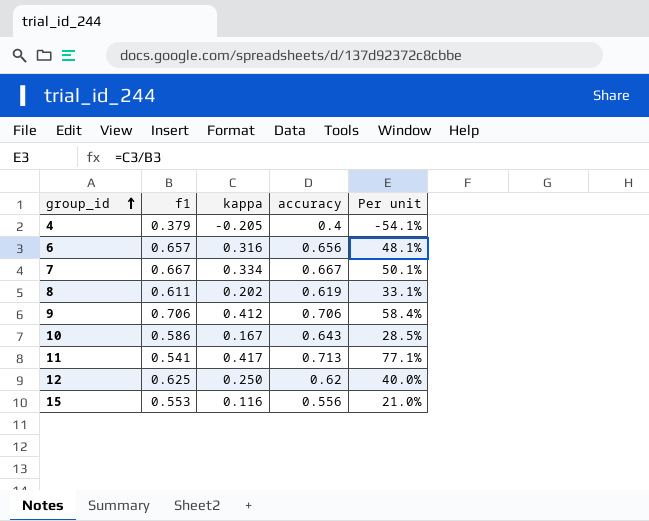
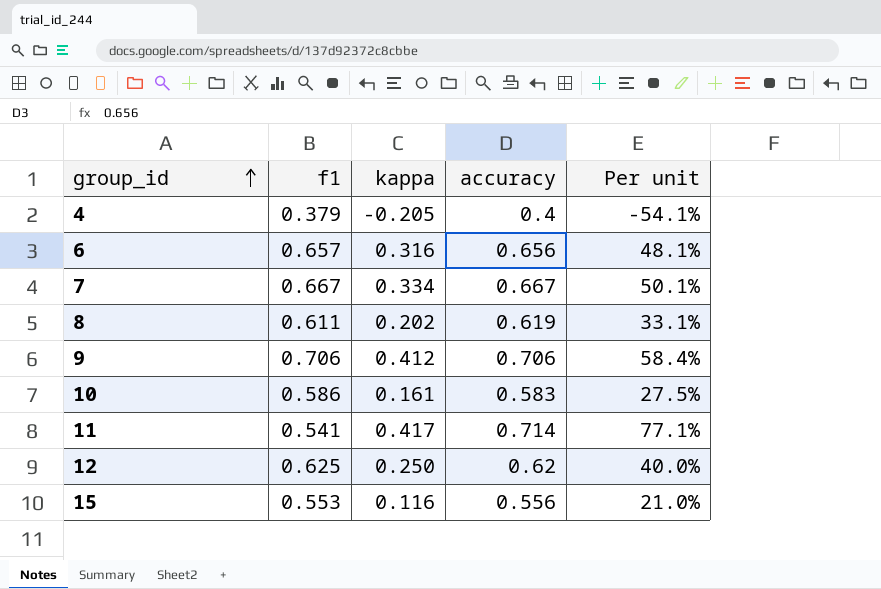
10 | kappa: 0.167 -> 0.161
10 | accuracy: 0.643 -> 0.583
10 | Per unit: 28.5% -> 27.5%
11 | accuracy: 0.713 -> 0.714

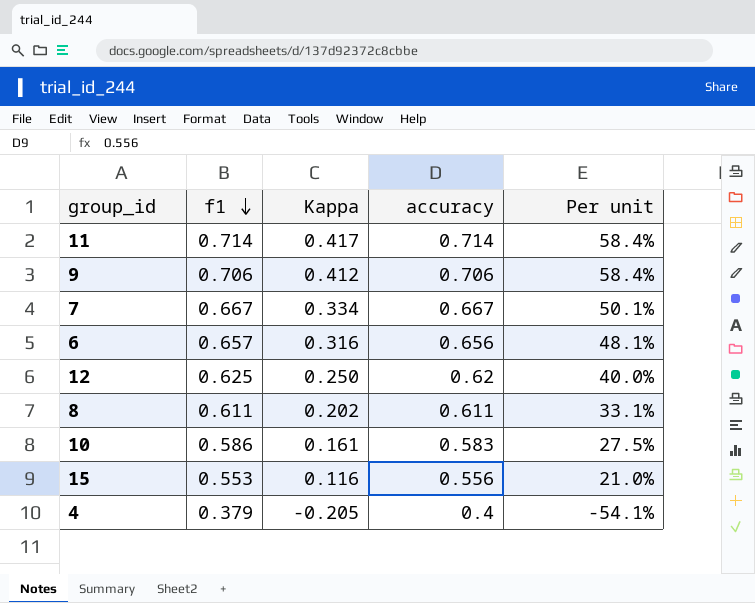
row order: group_id ascending -> f1 descending
column name: kappa -> Kappa
11 | f1: 0.541 -> 0.714
11 | Per unit: 77.1% -> 58.4%
8 | accuracy: 0.619 -> 0.611

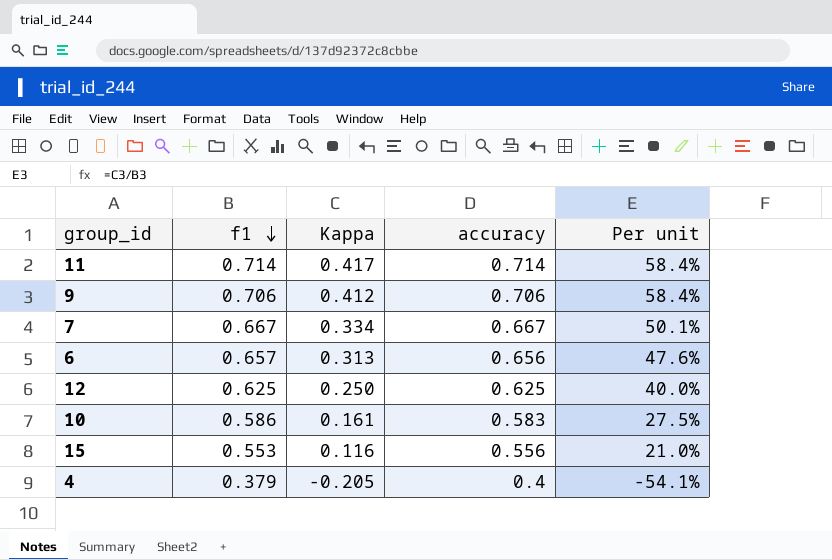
row 8: 0.611 | 0.202 | 0.611 | 33.1% -> none
6 | Kappa: 0.316 -> 0.313
6 | Per unit: 48.1% -> 47.6%
12 | accuracy: 0.62 -> 0.625

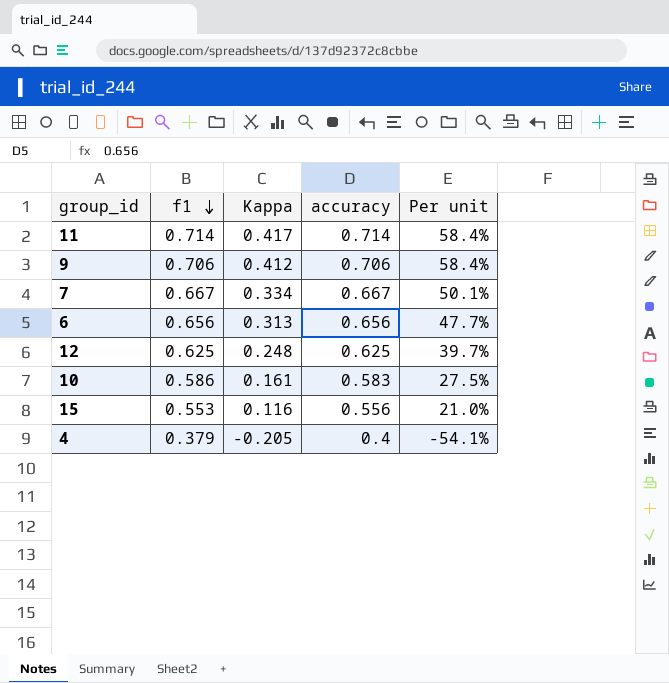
6 | f1: 0.657 -> 0.656
6 | Per unit: 47.6% -> 47.7%
12 | Kappa: 0.250 -> 0.248
12 | Per unit: 40.0% -> 39.7%

